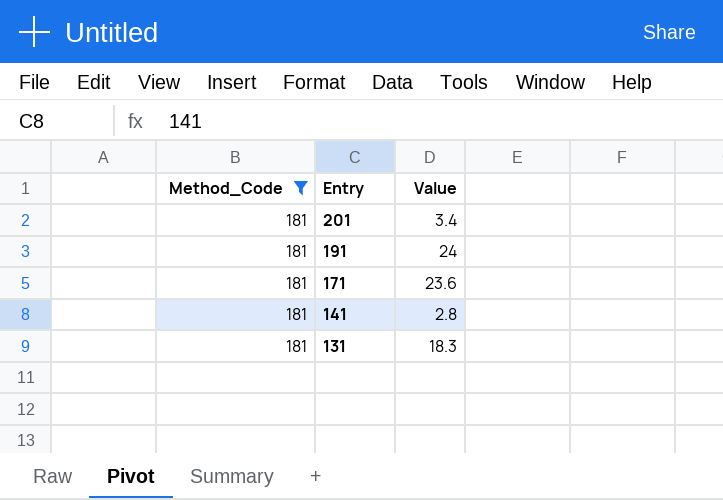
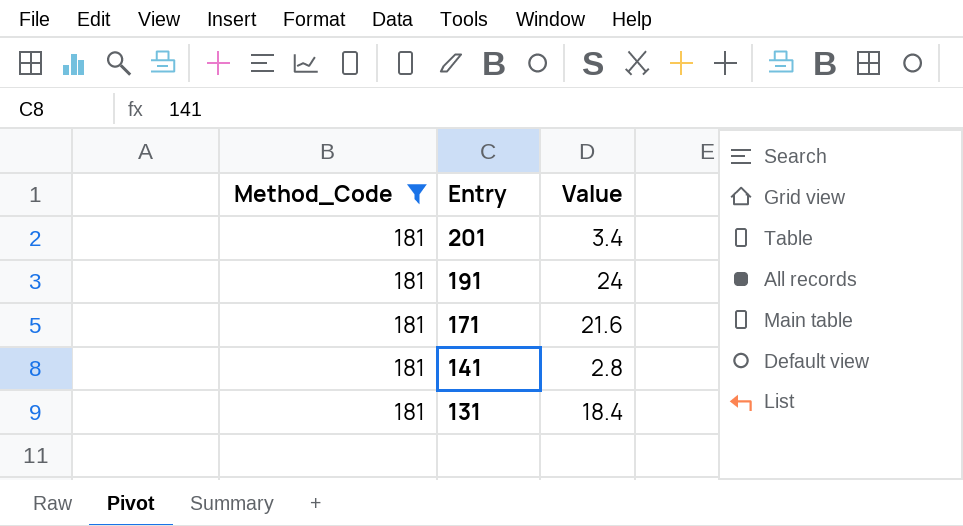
171 | Value: 23.6 -> 21.6
131 | Value: 18.3 -> 18.4

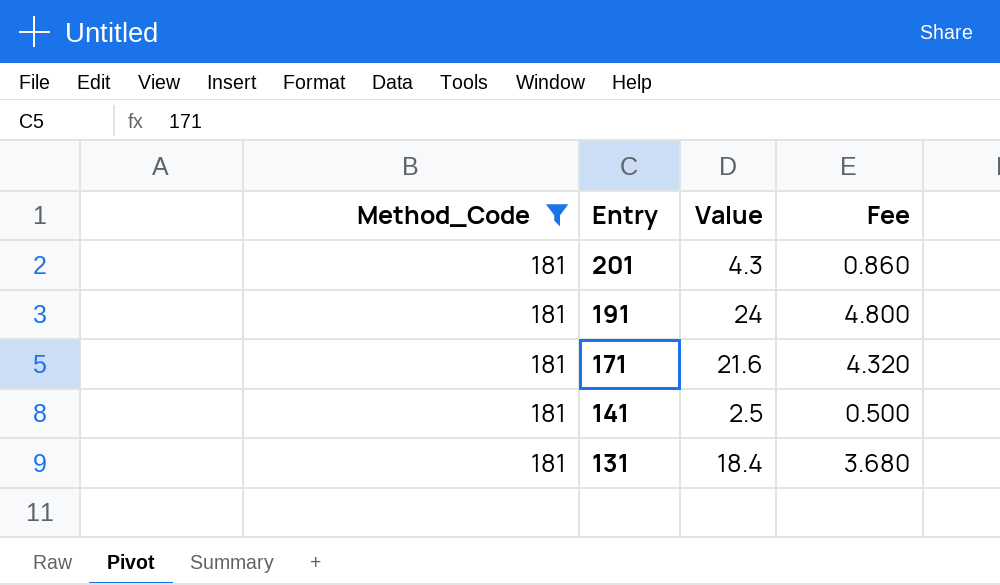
column Fee | formula: none -> [Value] * 0.2
201 | Value: 3.4 -> 4.3
141 | Value: 2.8 -> 2.5

